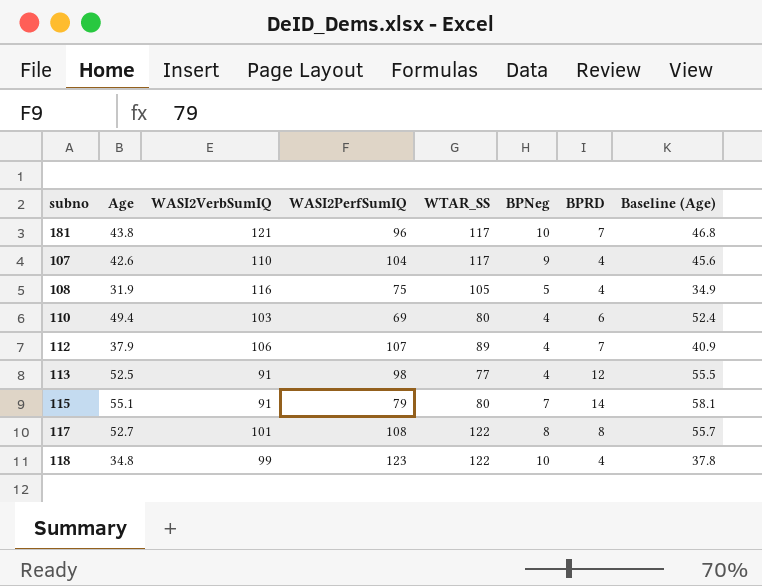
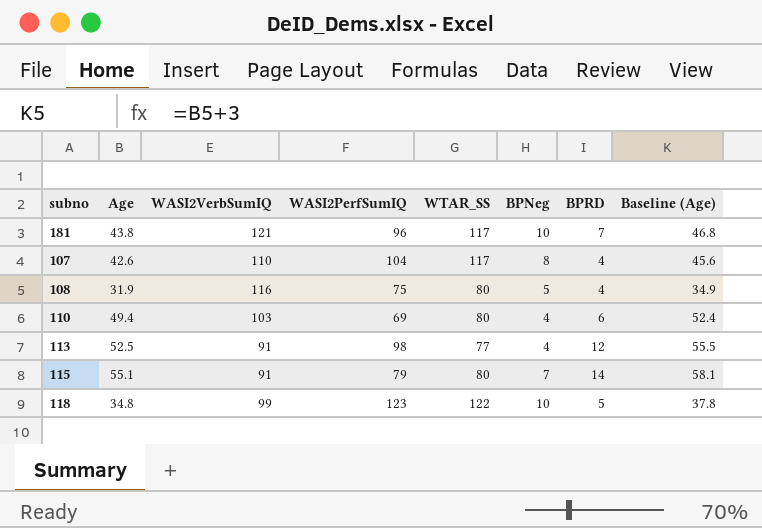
row 112: 37.9 | 106 | 107 | 89 | 4 | 7 | 40.9 -> none
row 117: 52.7 | 101 | 108 | 122 | 8 | 8 | 55.7 -> none
107 | BPNeg: 9 -> 8
108 | WTAR_SS: 105 -> 80
118 | BPRD: 4 -> 5

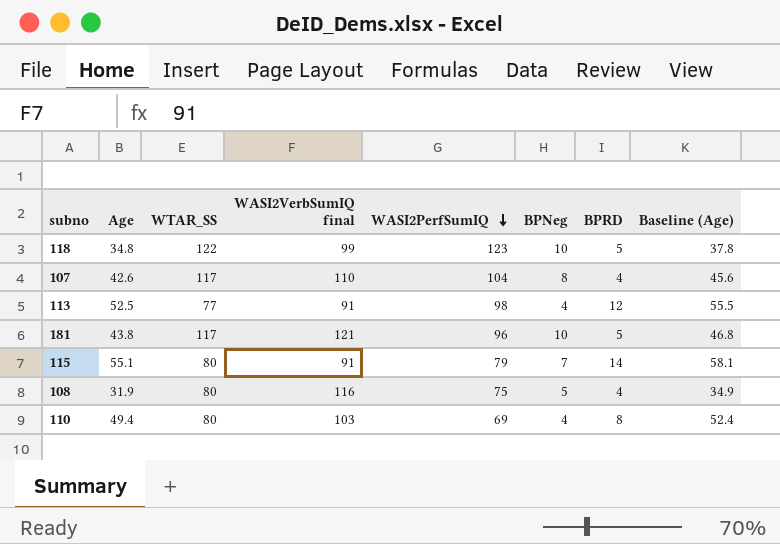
row order: none -> WASI2PerfSumIQ descending
column WTAR_SS | position: 5 -> 3
column name: WASI2VerbSumIQ -> WASI2VerbSumIQ final
181 | BPRD: 7 -> 5
110 | BPRD: 6 -> 8

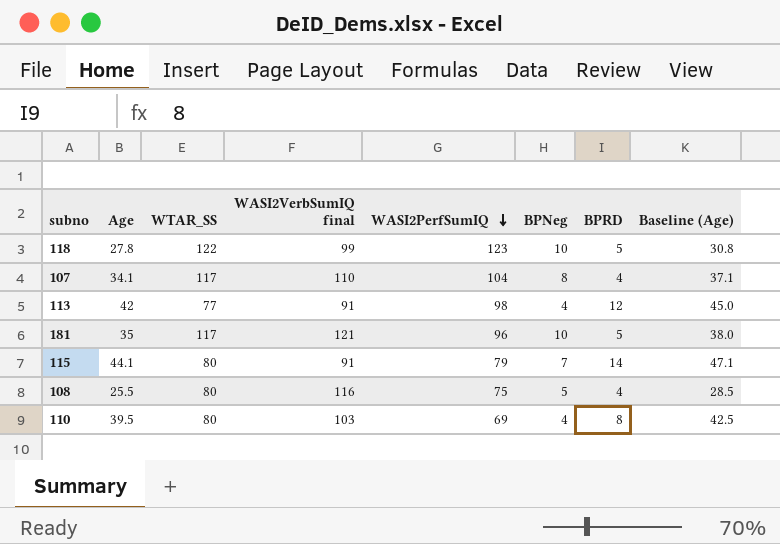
118 | Age: 34.8 -> 27.8
118 | Baseline (Age): 37.8 -> 30.8
107 | Age: 42.6 -> 34.1
107 | Baseline (Age): 45.6 -> 37.1
113 | Age: 52.5 -> 42
113 | Baseline (Age): 55.5 -> 45.0
181 | Age: 43.8 -> 35
181 | Baseline (Age): 46.8 -> 38.0
115 | Age: 55.1 -> 44.1
115 | Baseline (Age): 58.1 -> 47.1
108 | Age: 31.9 -> 25.5
108 | Baseline (Age): 34.9 -> 28.5
110 | Age: 49.4 -> 39.5
110 | Baseline (Age): 52.4 -> 42.5

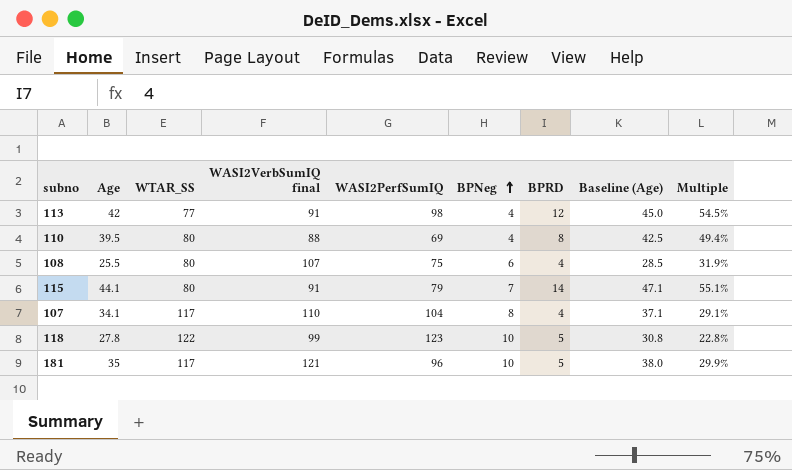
row order: WASI2PerfSumIQ descending -> BPNeg ascending
column Multiple | formula: none -> [Age] / [WTAR_SS]
110 | WASI2VerbSumIQ final: 103 -> 88
108 | WASI2VerbSumIQ final: 116 -> 107
108 | BPNeg: 5 -> 6

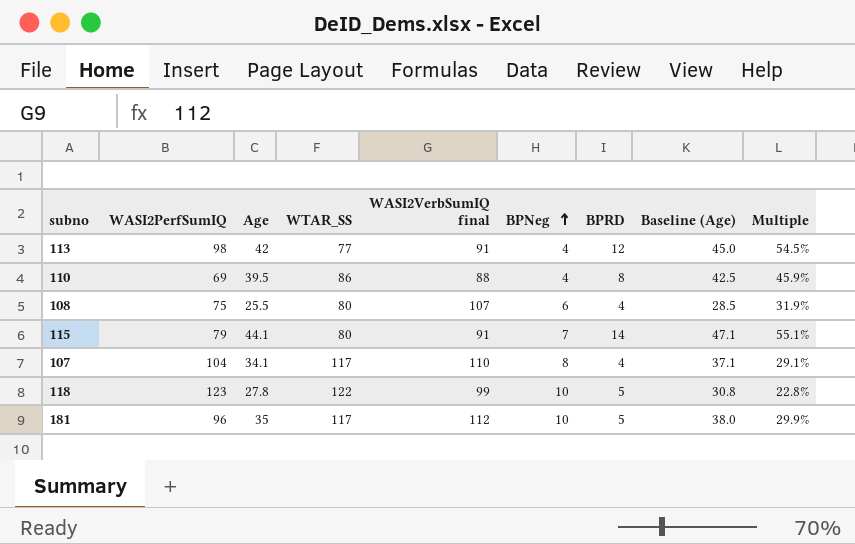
column WASI2PerfSumIQ | position: 5 -> 2
110 | WTAR_SS: 80 -> 86
110 | Multiple: 49.4% -> 45.9%
181 | WASI2VerbSumIQ final: 121 -> 112

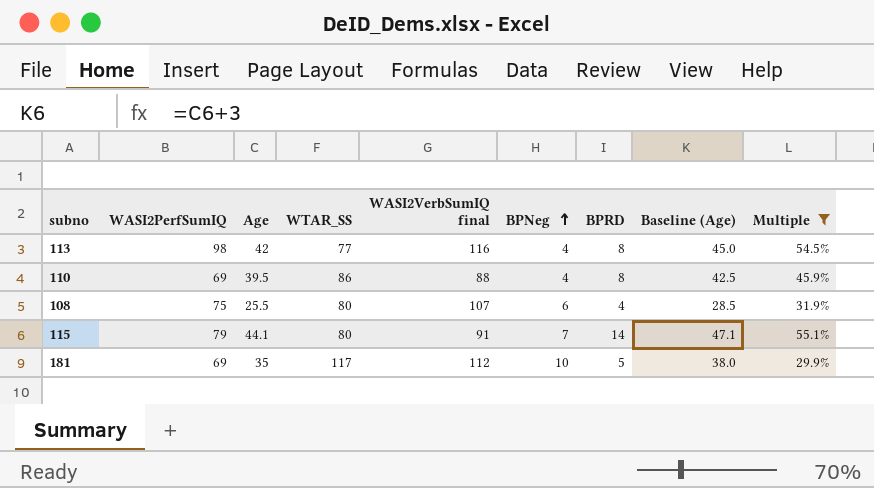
filter: none -> Multiple >= 29.9%
113 | WASI2VerbSumIQ final: 91 -> 116
113 | BPRD: 12 -> 8
181 | WASI2PerfSumIQ: 96 -> 69

